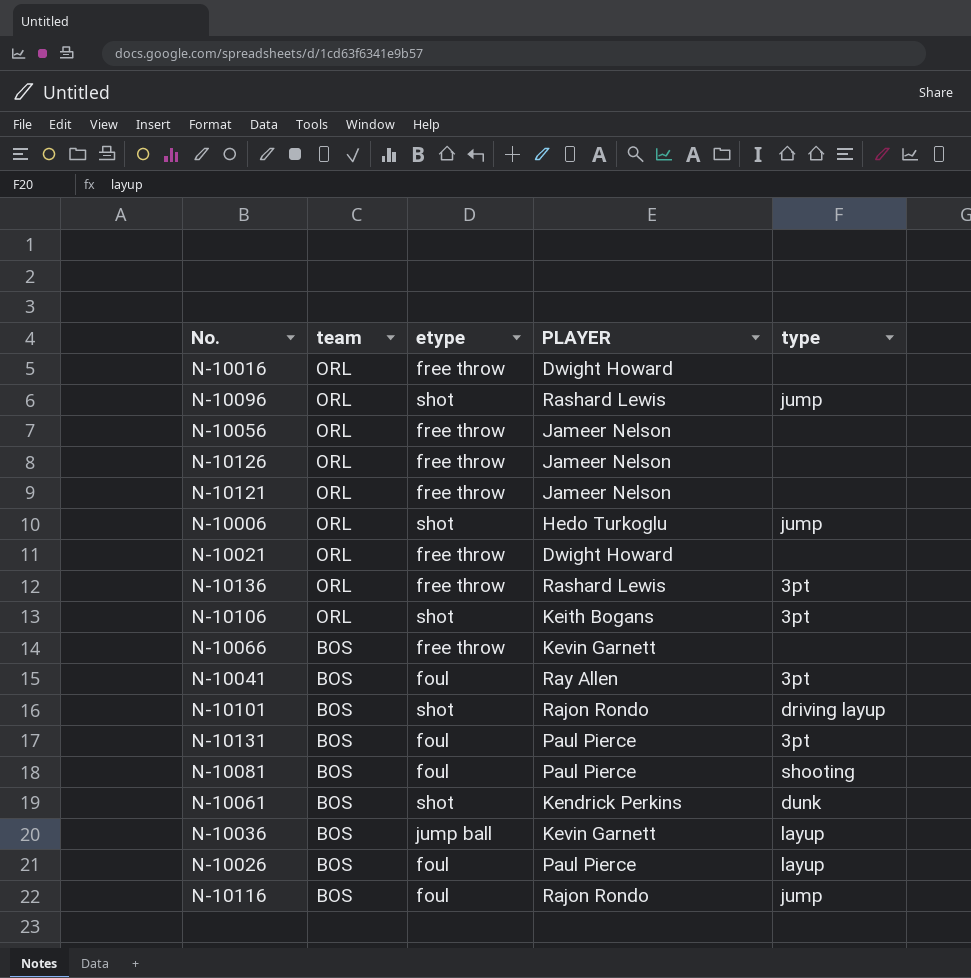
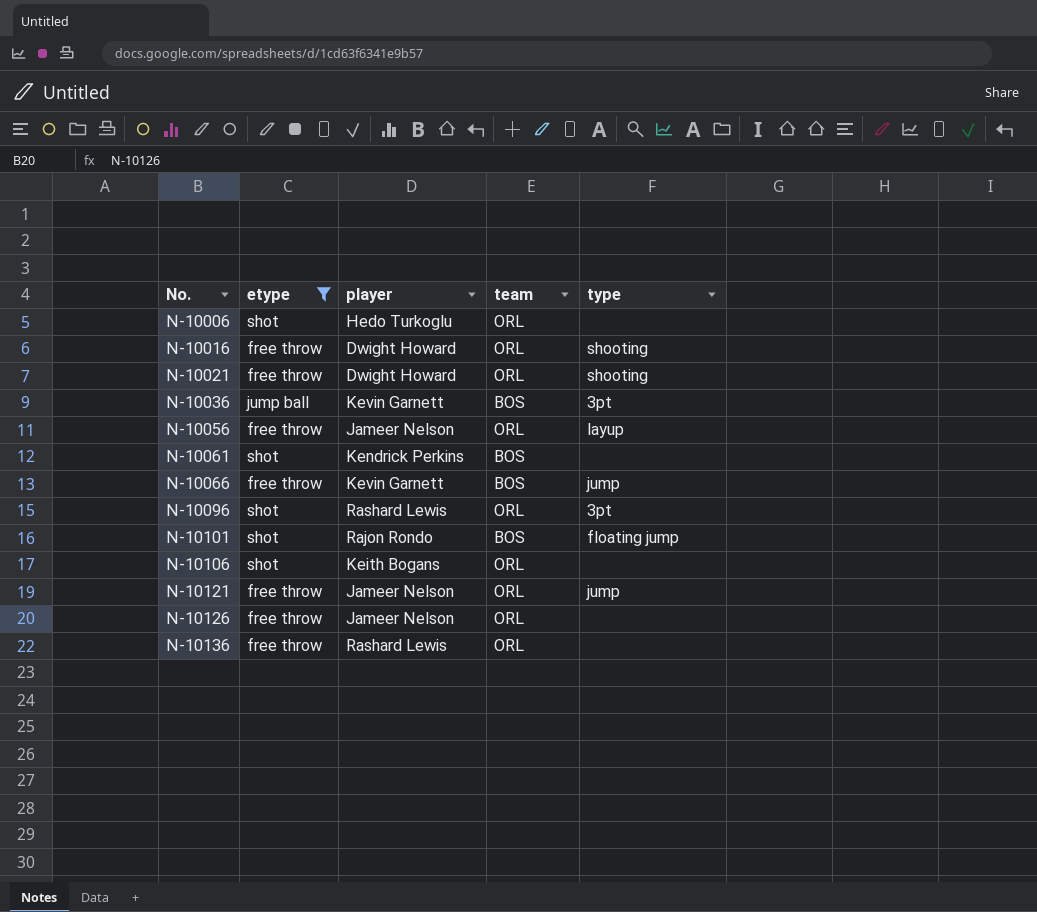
filter: none -> etype != foul
row order: team descending -> No. ascending
column name: PLAYER -> player
column team | position: 2 -> 4
N-10006 | type: jump -> none
N-10016 | type: none -> shooting
N-10021 | type: none -> shooting
N-10036 | type: layup -> 3pt
N-10056 | type: none -> layup
N-10061 | type: dunk -> none
N-10066 | type: none -> jump
N-10096 | type: jump -> 3pt
N-10101 | type: driving layup -> floating jump
N-10106 | type: 3pt -> none
N-10121 | type: none -> jump
N-10136 | type: 3pt -> none

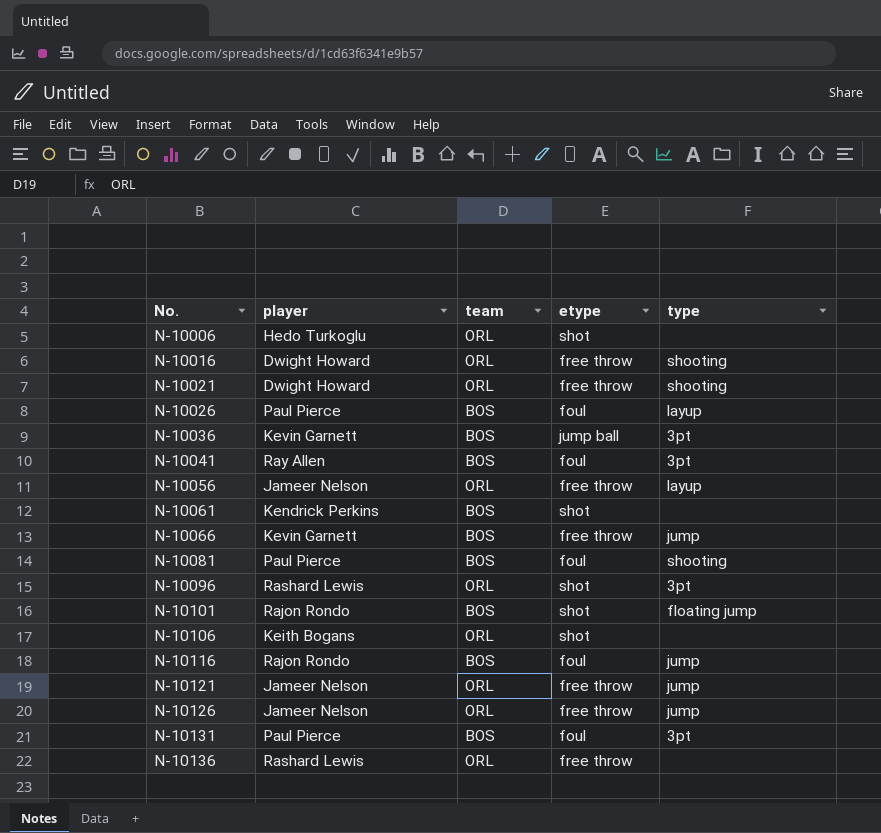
filter: etype != foul -> none
column etype | position: 2 -> 4
N-10126 | type: none -> jump

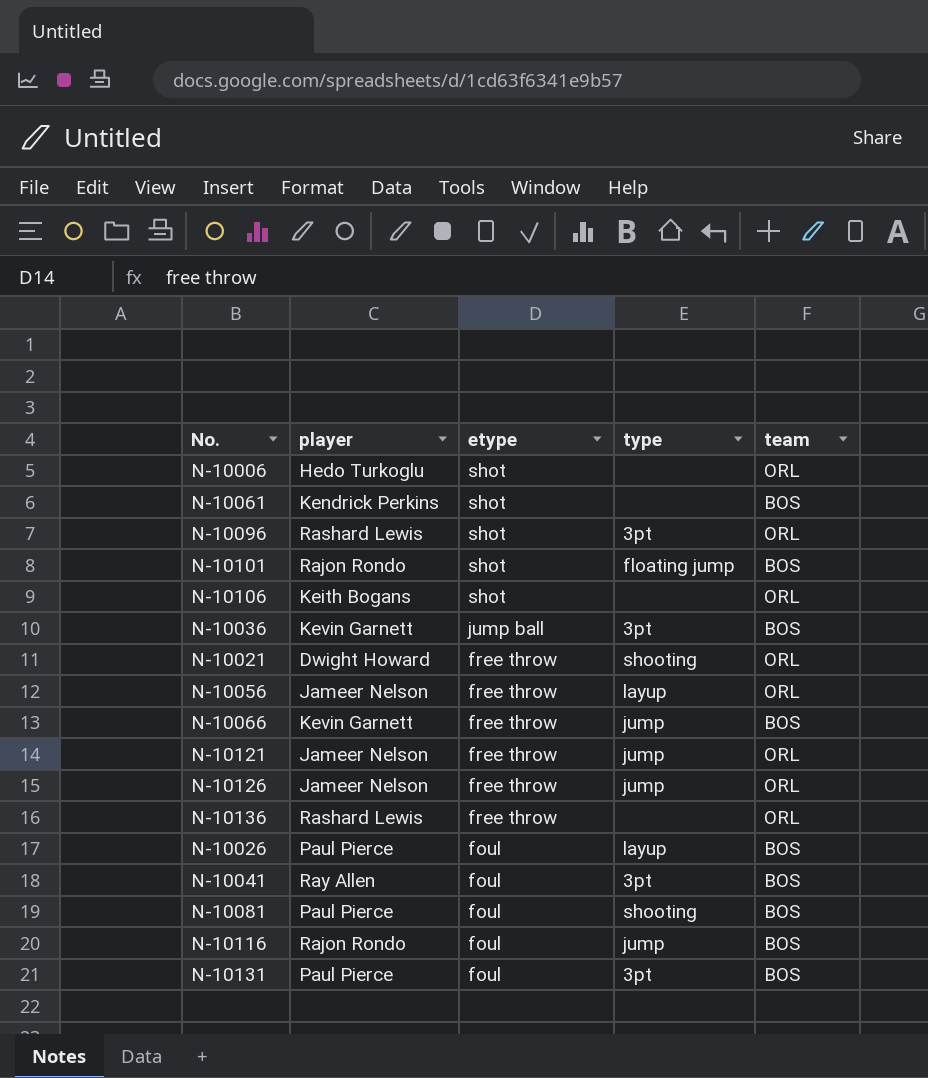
row order: No. ascending -> etype descending
column team | position: 3 -> 5
row N-10016: Dwight Howard | ORL | free throw | shooting -> none

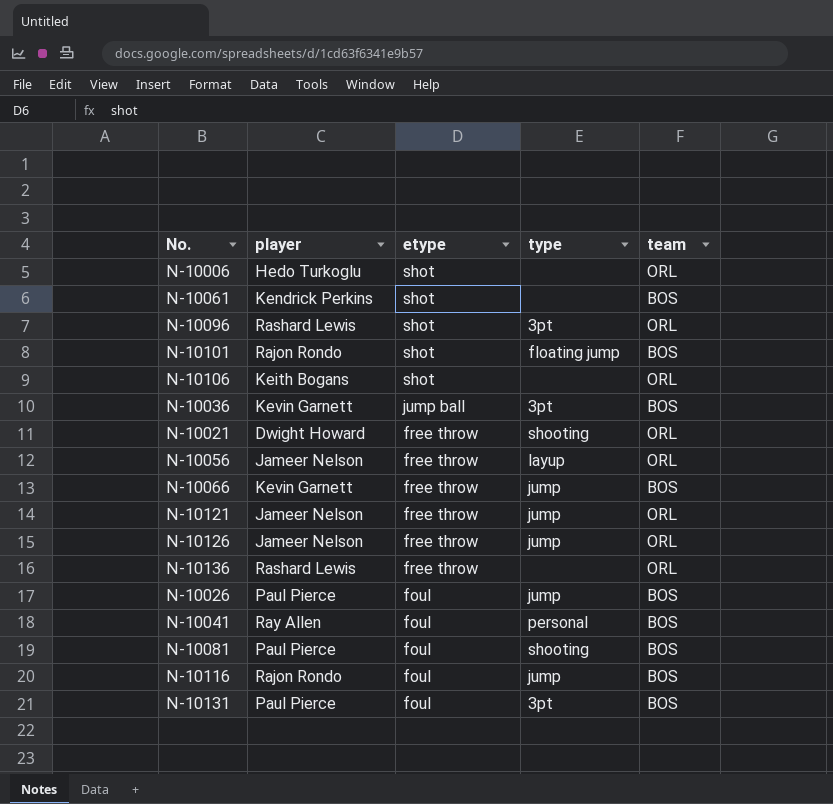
N-10026 | type: layup -> jump
N-10041 | type: 3pt -> personal

